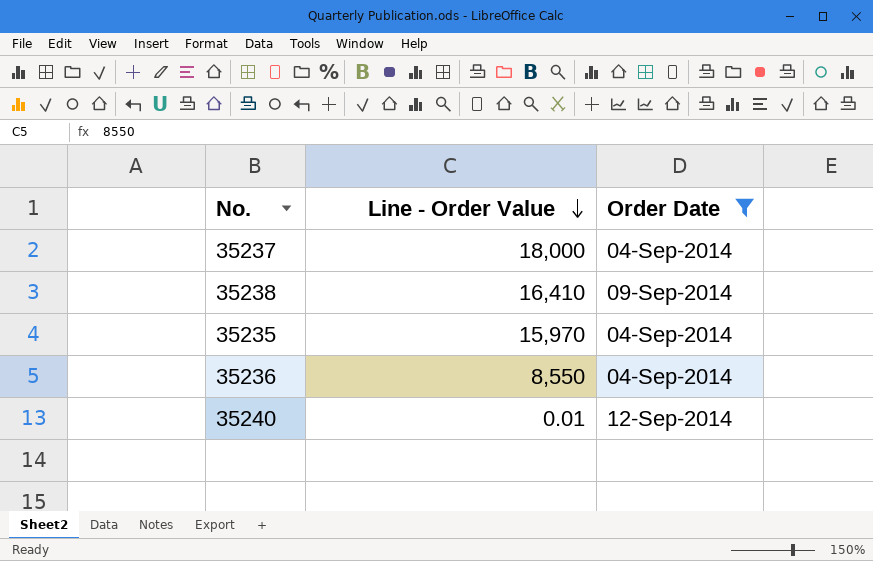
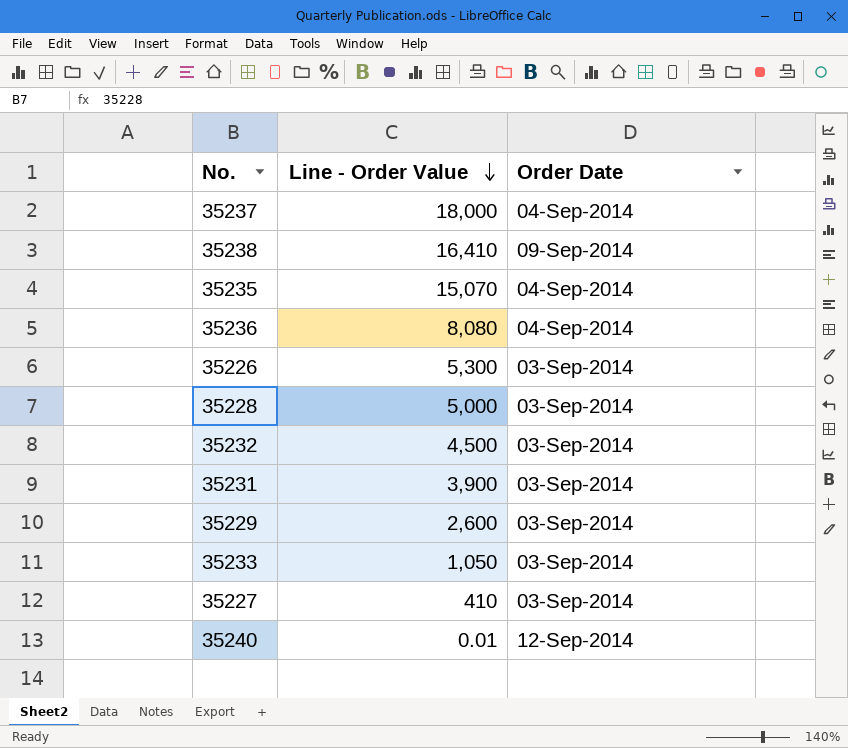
filter: Order Date != 03-Sep-2014 -> none
35235 | Line - Order Value: 15,970 -> 15,070
35236 | Line - Order Value: 8,550 -> 8,080

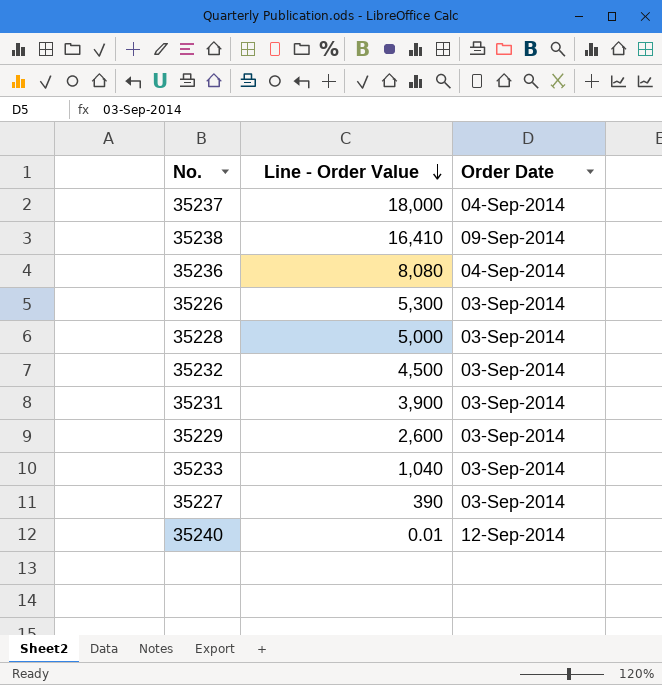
row 35235: 15,070 | 04-Sep-2014 -> none
35233 | Line - Order Value: 1,050 -> 1,040
35227 | Line - Order Value: 410 -> 390

